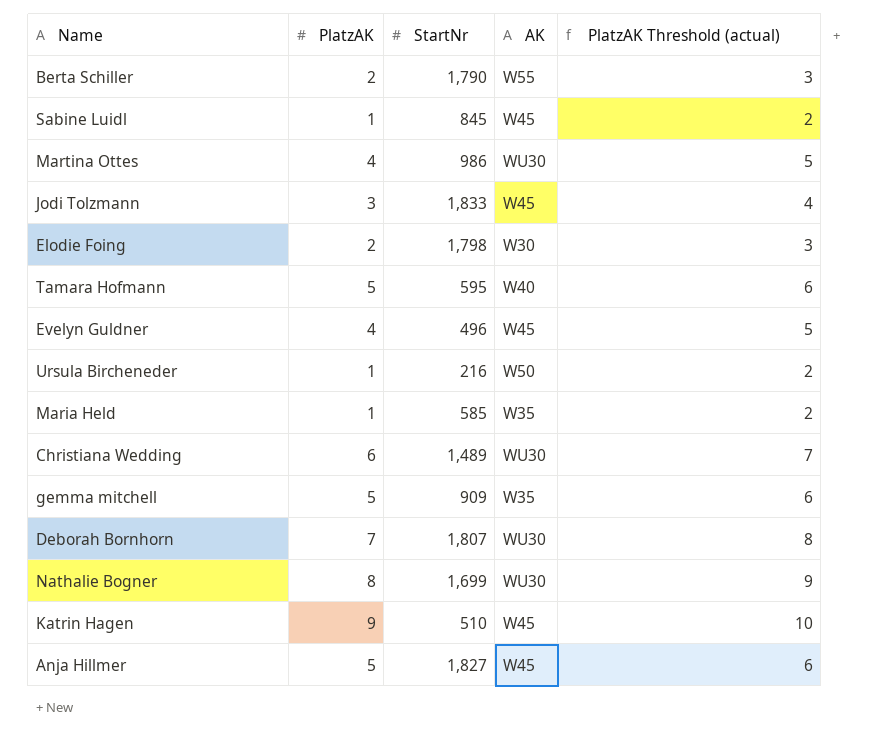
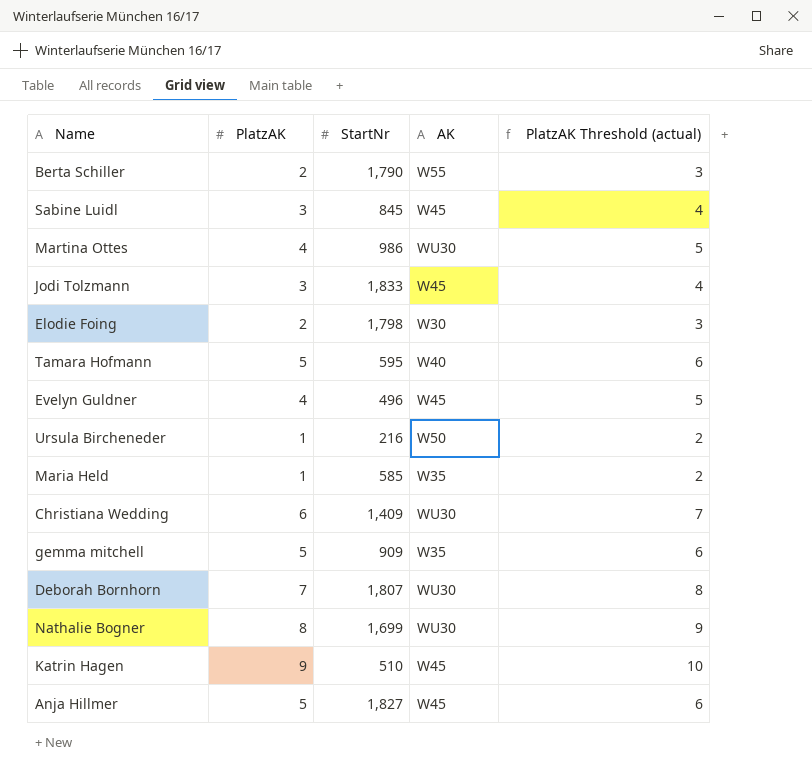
Sabine Luidl | PlatzAK: 1 -> 3
Sabine Luidl | PlatzAK Threshold (actual): 2 -> 4
Christiana Wedding | StartNr: 1,489 -> 1,409

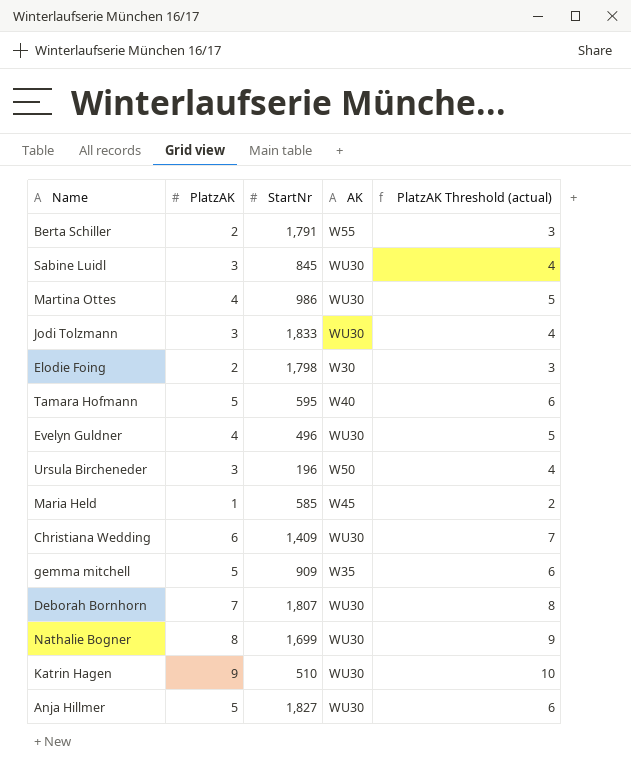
Berta Schiller | StartNr: 1,790 -> 1,791
Sabine Luidl | AK: W45 -> WU30
Jodi Tolzmann | AK: W45 -> WU30
Evelyn Guldner | AK: W45 -> WU30
Ursula Bircheneder | PlatzAK: 1 -> 3
Ursula Bircheneder | StartNr: 216 -> 196
Ursula Bircheneder | PlatzAK Threshold (actual): 2 -> 4
Maria Held | AK: W35 -> W45
Katrin Hagen | AK: W45 -> WU30
Anja Hillmer | AK: W45 -> WU30

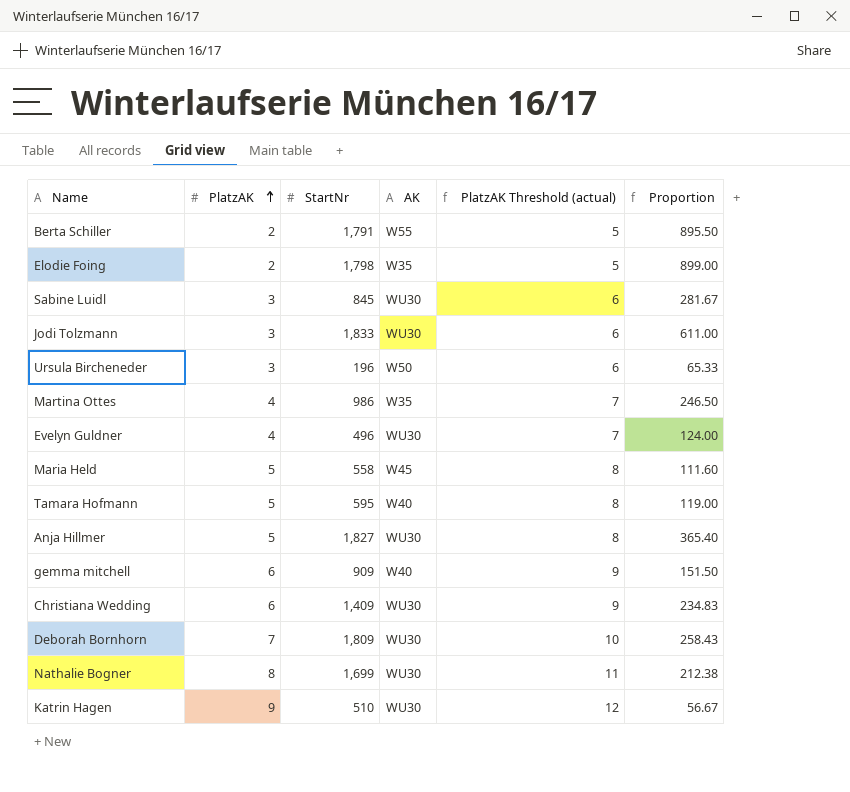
row order: none -> PlatzAK ascending
column PlatzAK Threshold (actual) | formula: [PlatzAK] + 1 -> [PlatzAK] + 3
column Proportion | formula: none -> [StartNr] / [PlatzAK]
Elodie Foing | AK: W30 -> W35
Martina Ottes | AK: WU30 -> W35
Maria Held | PlatzAK: 1 -> 5
Maria Held | StartNr: 585 -> 558
gemma mitchell | PlatzAK: 5 -> 6
gemma mitchell | AK: W35 -> W40
Deborah Bornhorn | StartNr: 1,807 -> 1,809

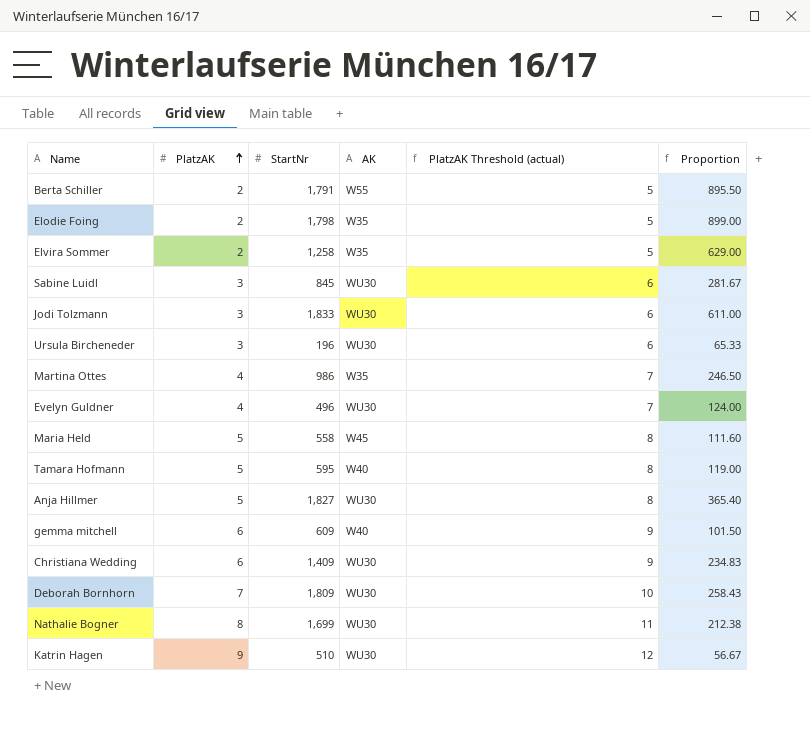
row Elvira Sommer: none -> 2 | 1,258 | W35 | 5 | 629.00
Ursula Bircheneder | AK: W50 -> WU30
gemma mitchell | StartNr: 909 -> 609
gemma mitchell | Proportion: 151.50 -> 101.50

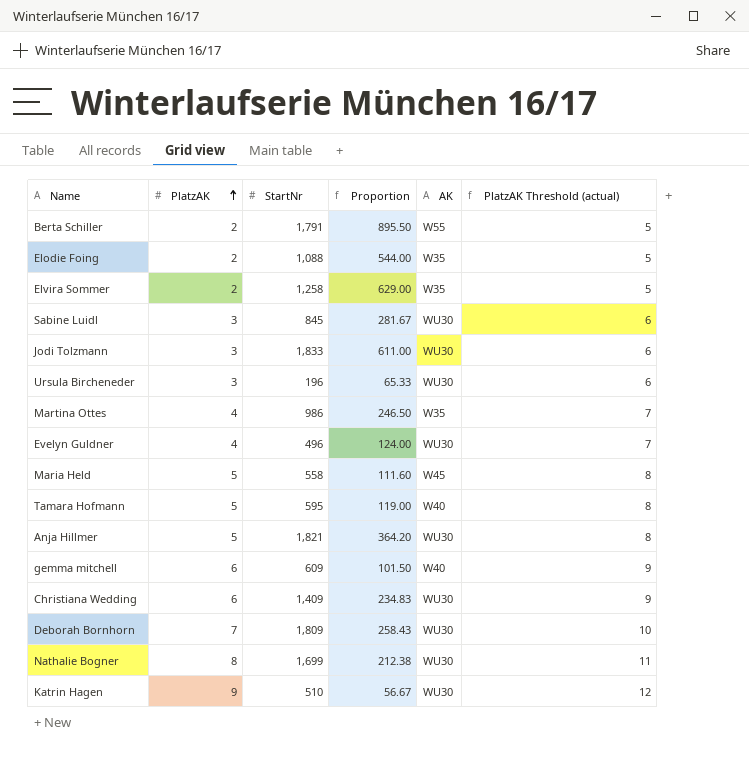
column Proportion | position: 6 -> 4
Elodie Foing | StartNr: 1,798 -> 1,088
Elodie Foing | Proportion: 899.00 -> 544.00
Anja Hillmer | StartNr: 1,827 -> 1,821
Anja Hillmer | Proportion: 365.40 -> 364.20

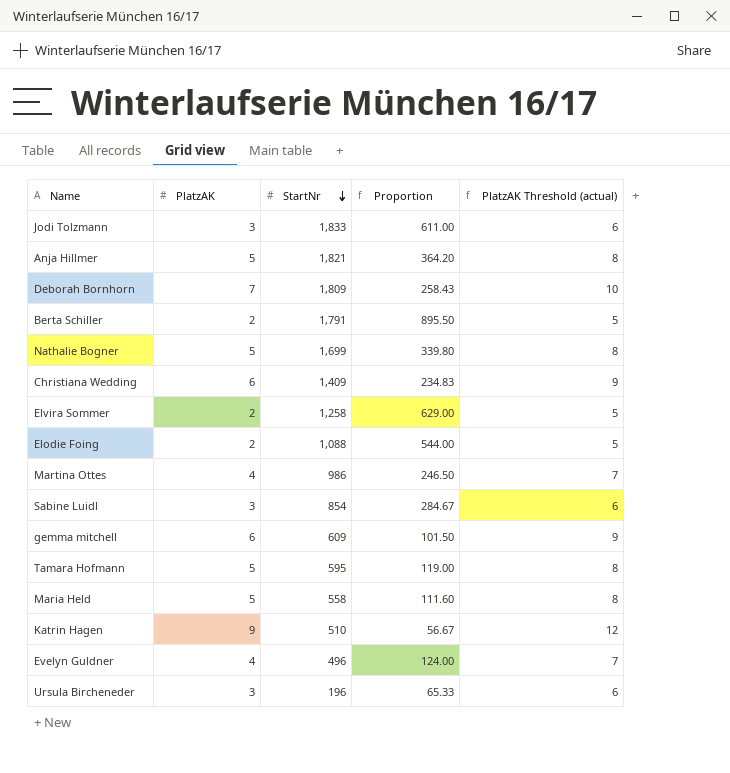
row order: PlatzAK ascending -> StartNr descending
column AK | position: 5 -> none
Nathalie Bogner | PlatzAK: 8 -> 5
Nathalie Bogner | Proportion: 212.38 -> 339.80
Nathalie Bogner | PlatzAK Threshold (actual): 11 -> 8
Sabine Luidl | StartNr: 845 -> 854
Sabine Luidl | Proportion: 281.67 -> 284.67

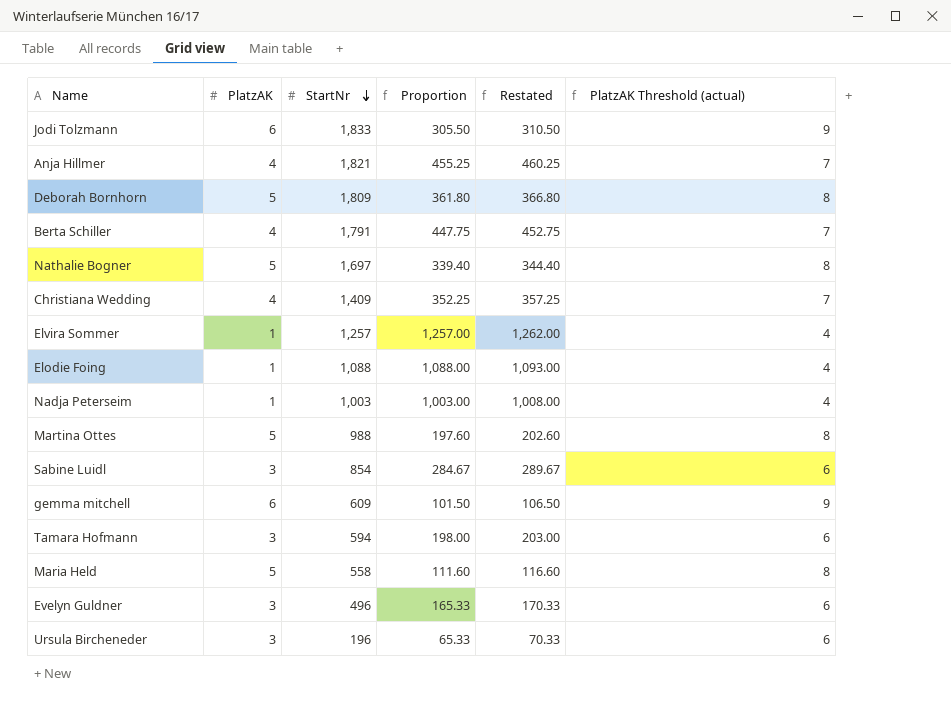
column Restated | formula: none -> [Proportion] + 5
row Katrin Hagen: 9 | 510 | 56.67 | 12 -> none
Jodi Tolzmann | PlatzAK: 3 -> 6
Jodi Tolzmann | Proportion: 611.00 -> 305.50
Jodi Tolzmann | PlatzAK Threshold (actual): 6 -> 9
Anja Hillmer | PlatzAK: 5 -> 4
Anja Hillmer | Proportion: 364.20 -> 455.25
Anja Hillmer | PlatzAK Threshold (actual): 8 -> 7
Deborah Bornhorn | PlatzAK: 7 -> 5
Deborah Bornhorn | Proportion: 258.43 -> 361.80
Deborah Bornhorn | PlatzAK Threshold (actual): 10 -> 8
Berta Schiller | PlatzAK: 2 -> 4
Berta Schiller | Proportion: 895.50 -> 447.75
Berta Schiller | PlatzAK Threshold (actual): 5 -> 7
Nathalie Bogner | StartNr: 1,699 -> 1,697
Nathalie Bogner | Proportion: 339.80 -> 339.40
Christiana Wedding | PlatzAK: 6 -> 4
Christiana Wedding | Proportion: 234.83 -> 352.25
Christiana Wedding | PlatzAK Threshold (actual): 9 -> 7
Elvira Sommer | PlatzAK: 2 -> 1
Elvira Sommer | StartNr: 1,258 -> 1,257
Elvira Sommer | Proportion: 629.00 -> 1,257.00
Elvira Sommer | PlatzAK Threshold (actual): 5 -> 4
Elodie Foing | PlatzAK: 2 -> 1
Elodie Foing | Proportion: 544.00 -> 1,088.00
Elodie Foing | PlatzAK Threshold (actual): 5 -> 4
row Nadja Peterseim: none -> 1 | 1,003 | 1,003.00 | 1,008.00 | 4
Martina Ottes | PlatzAK: 4 -> 5
Martina Ottes | StartNr: 986 -> 988
Martina Ottes | Proportion: 246.50 -> 197.60
Martina Ottes | PlatzAK Threshold (actual): 7 -> 8
Tamara Hofmann | PlatzAK: 5 -> 3
Tamara Hofmann | StartNr: 595 -> 594
Tamara Hofmann | Proportion: 119.00 -> 198.00
Tamara Hofmann | PlatzAK Threshold (actual): 8 -> 6
Evelyn Guldner | PlatzAK: 4 -> 3
Evelyn Guldner | Proportion: 124.00 -> 165.33
Evelyn Guldner | PlatzAK Threshold (actual): 7 -> 6

